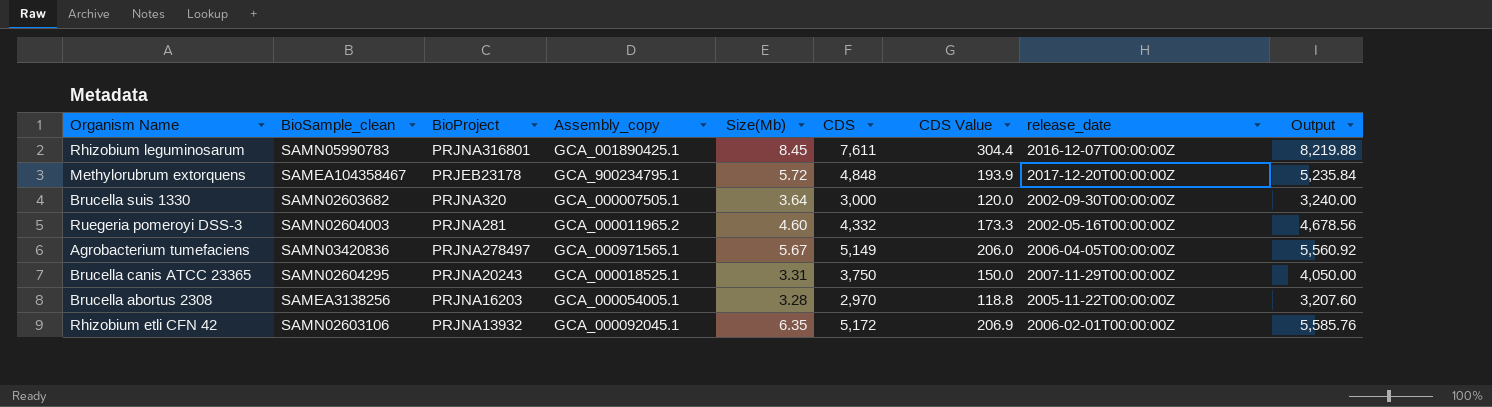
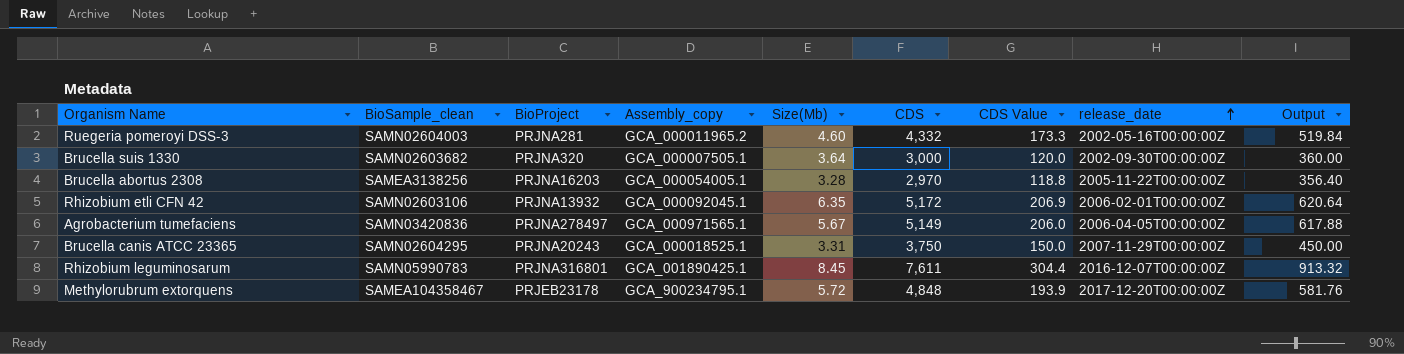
row order: none -> release_date ascending
column Output | formula: [CDS] * 1.08 -> [CDS] * 0.12

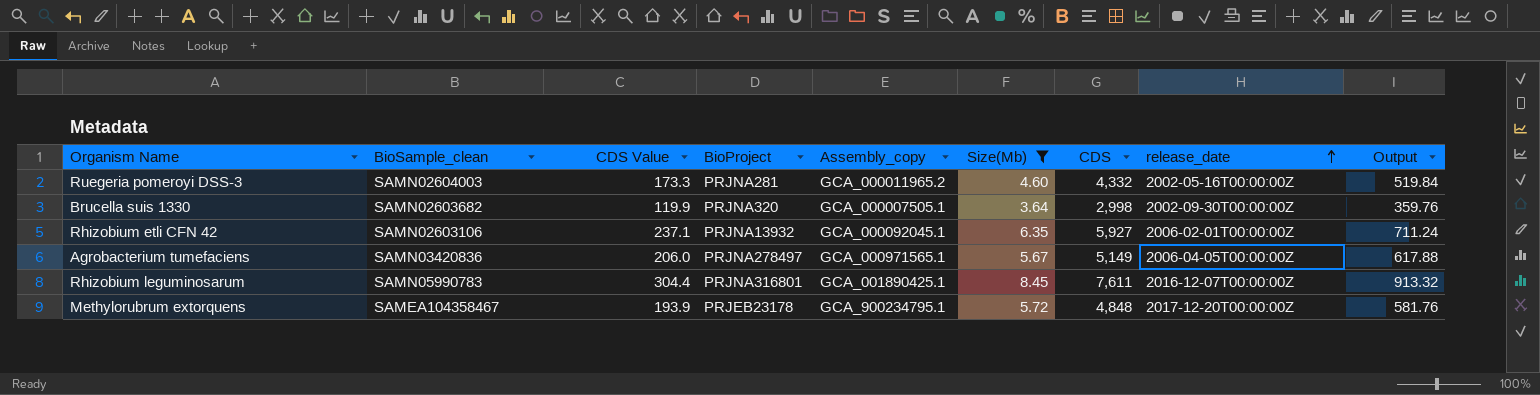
filter: none -> Size(Mb) >= 3.64
column CDS Value | position: 7 -> 3
Brucella suis 1330 | CDS Value: 120.0 -> 119.9
Brucella suis 1330 | CDS: 3,000 -> 2,998
Brucella suis 1330 | Output: 360.00 -> 359.76
Rhizobium etli CFN 42 | CDS Value: 206.9 -> 237.1
Rhizobium etli CFN 42 | CDS: 5,172 -> 5,927
Rhizobium etli CFN 42 | Output: 620.64 -> 711.24

